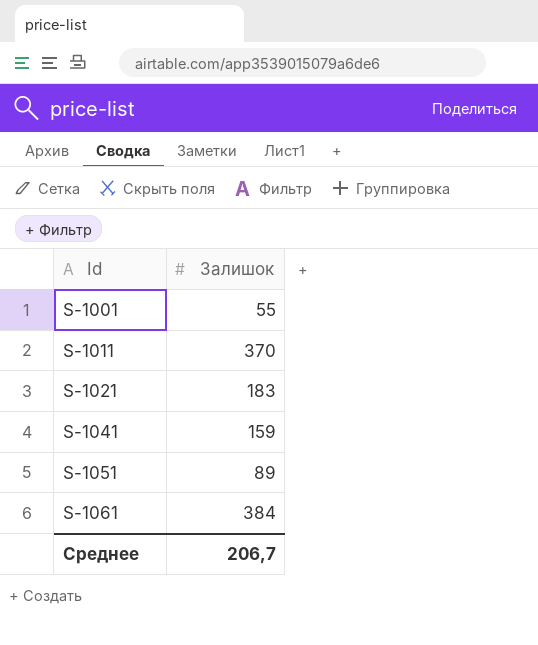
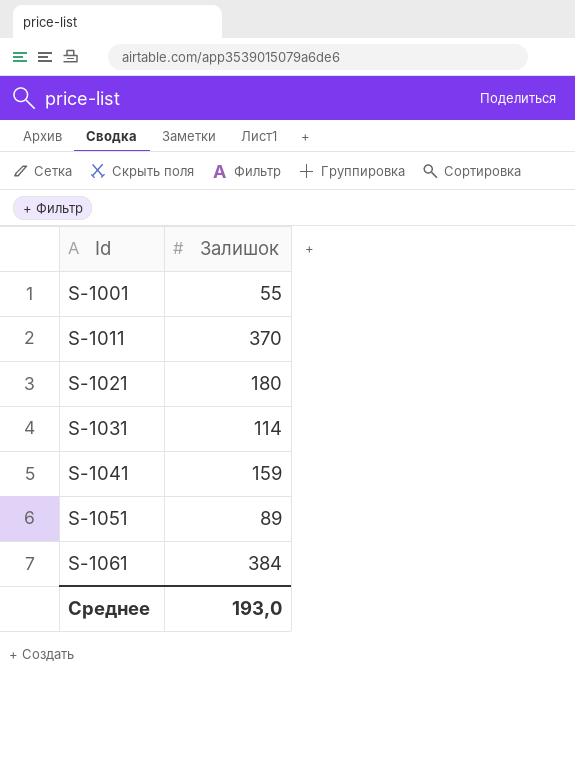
S-1021 | Залишок: 183 -> 180
row S-1031: none -> 114
Среднее | Залишок: 206,7 -> 193,0

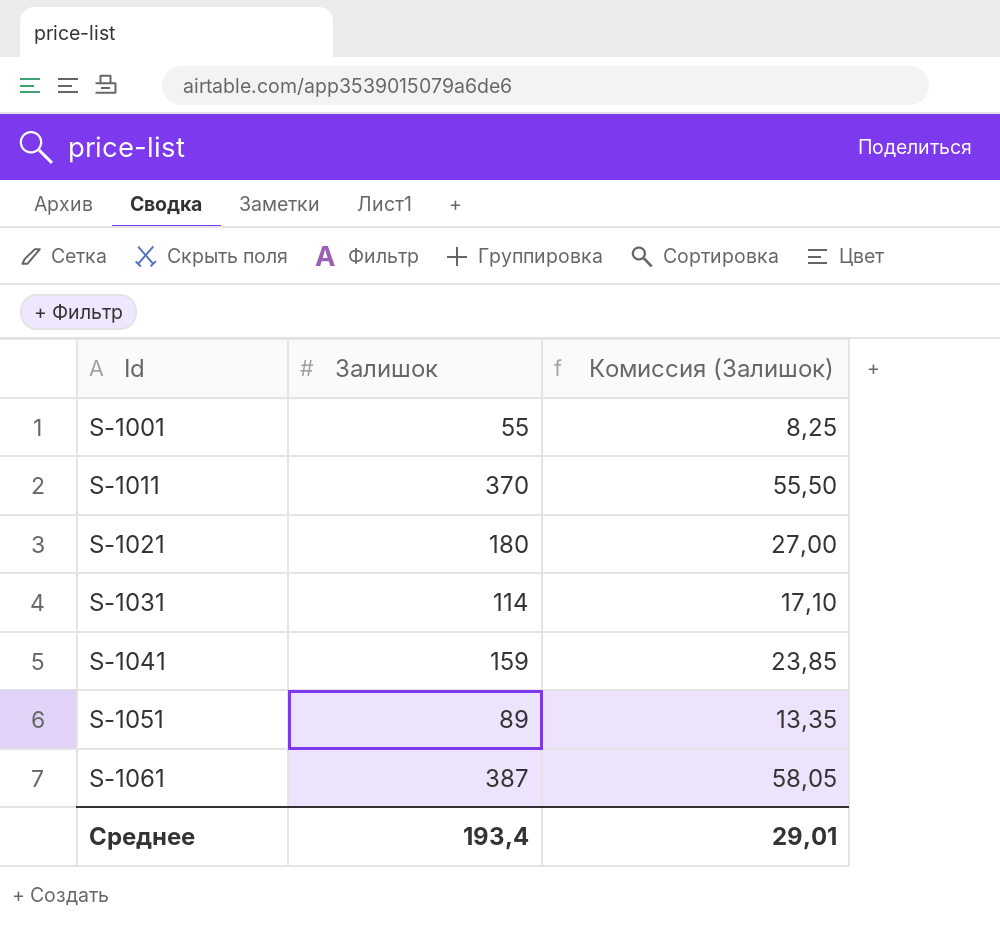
column Комиссия (Залишок) | formula: none -> [Залишок] * 0,15
S-1061 | Залишок: 384 -> 387
Среднее | Залишок: 193,0 -> 193,4

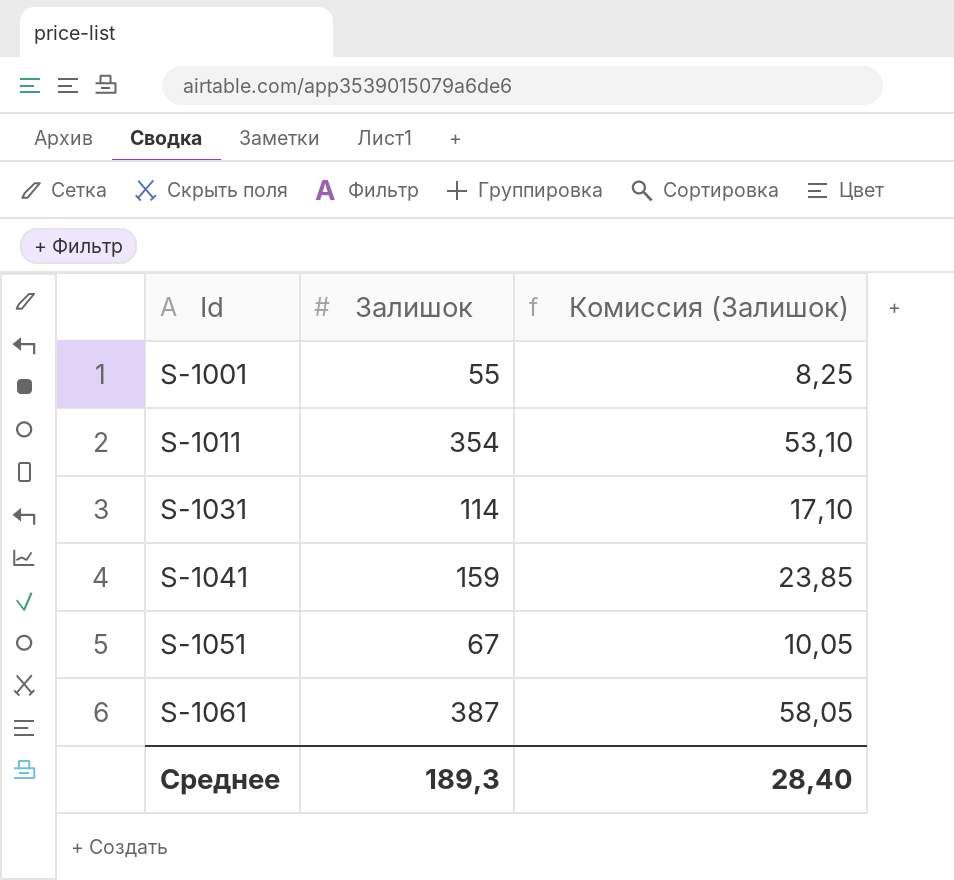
row S-1021: 180 | 27,00 -> none
S-1011 | Залишок: 370 -> 354
S-1011 | Комиссия (Залишок): 55,50 -> 53,10
S-1051 | Залишок: 89 -> 67
S-1051 | Комиссия (Залишок): 13,35 -> 10,05
Среднее | Залишок: 193,4 -> 189,3
Среднее | Комиссия (Залишок): 29,01 -> 28,40

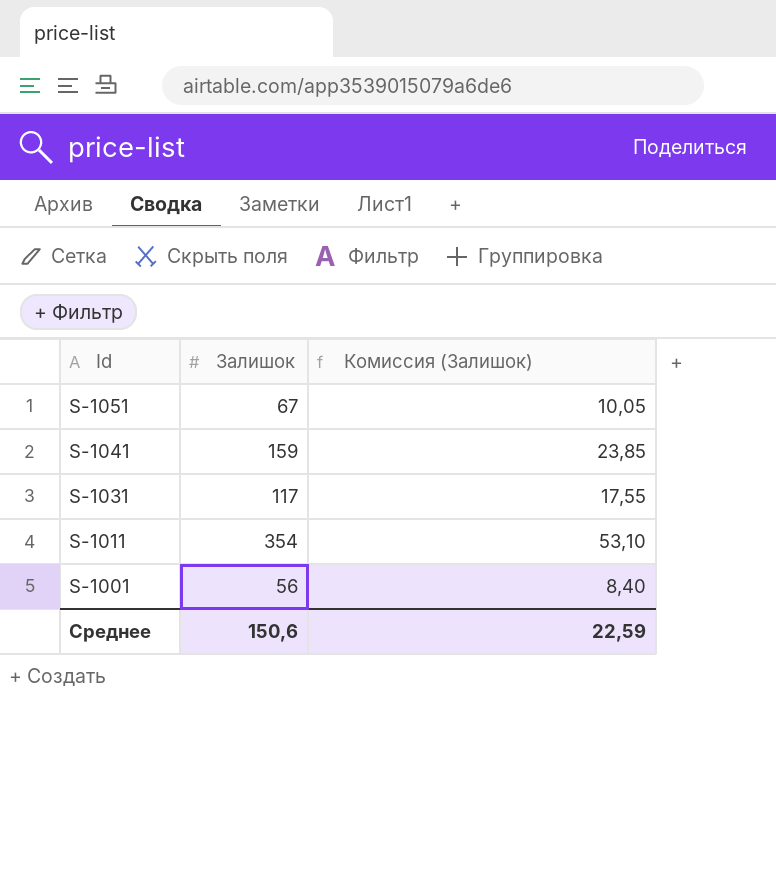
row order: Id ascending -> Id descending
row S-1061: 387 | 58,05 -> none
S-1031 | Залишок: 114 -> 117
S-1031 | Комиссия (Залишок): 17,10 -> 17,55
S-1001 | Залишок: 55 -> 56
S-1001 | Комиссия (Залишок): 8,25 -> 8,40
Среднее | Залишок: 189,3 -> 150,6
Среднее | Комиссия (Залишок): 28,40 -> 22,59

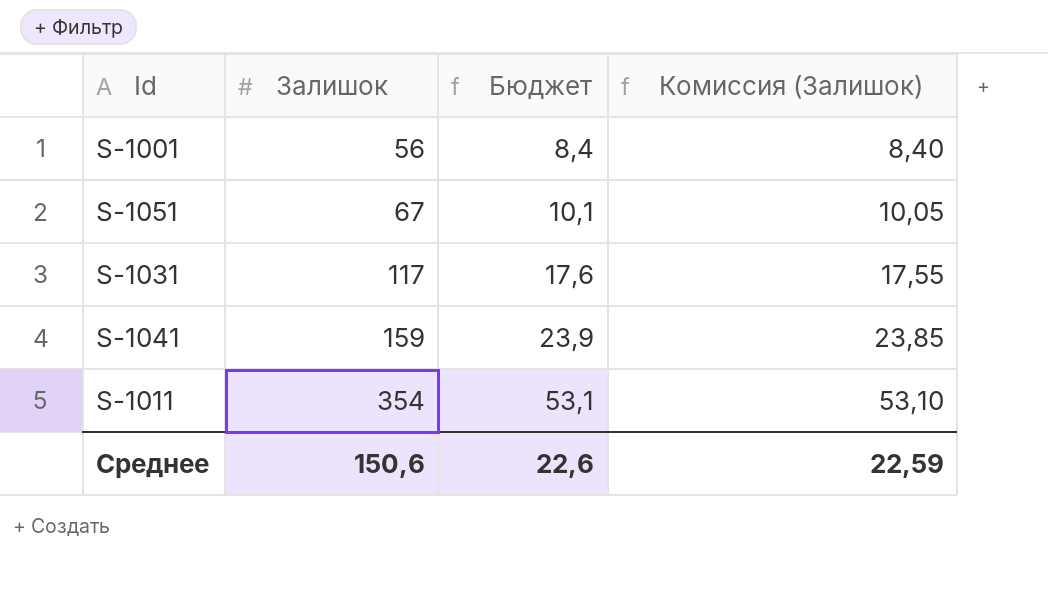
row order: Id descending -> Залишок ascending
column Бюджет | formula: none -> [Залишок] * 0,15

